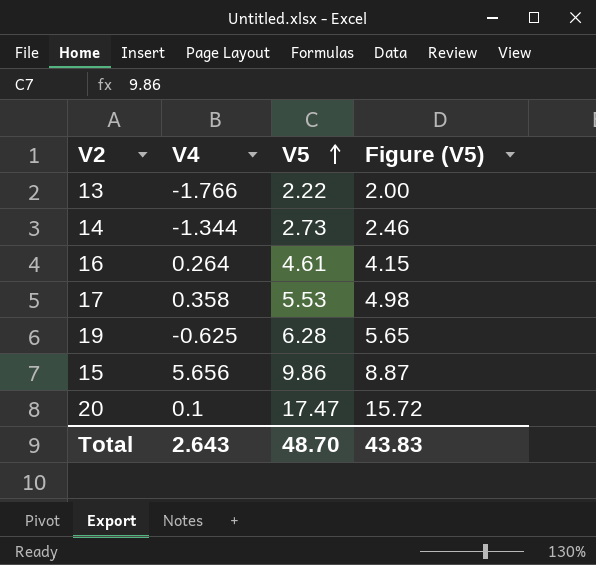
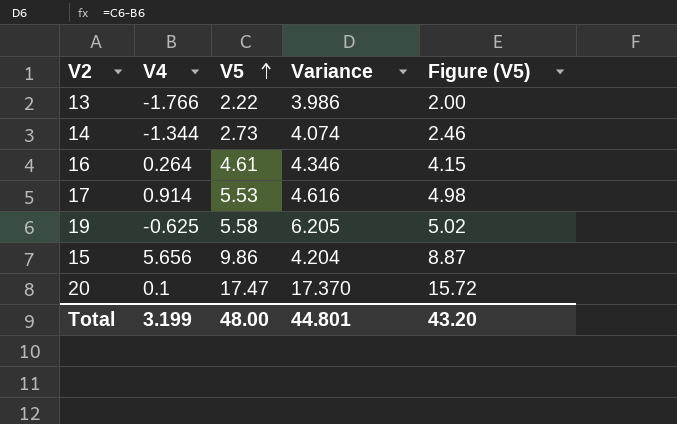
column Variance | formula: none -> [V5] - [V4]
17 | V4: 0.358 -> 0.914
19 | V5: 6.28 -> 5.58
19 | Figure (V5): 5.65 -> 5.02
Total | V4: 2.643 -> 3.199
Total | V5: 48.70 -> 48.00
Total | Figure (V5): 43.83 -> 43.20

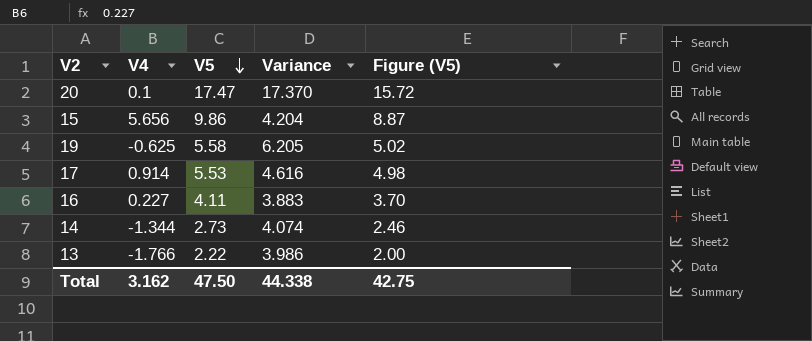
row order: V5 ascending -> V5 descending
16 | V4: 0.264 -> 0.227
16 | V5: 4.61 -> 4.11
16 | Variance: 4.346 -> 3.883
16 | Figure (V5): 4.15 -> 3.70
Total | V4: 3.199 -> 3.162
Total | V5: 48.00 -> 47.50
Total | Variance: 44.801 -> 44.338
Total | Figure (V5): 43.20 -> 42.75

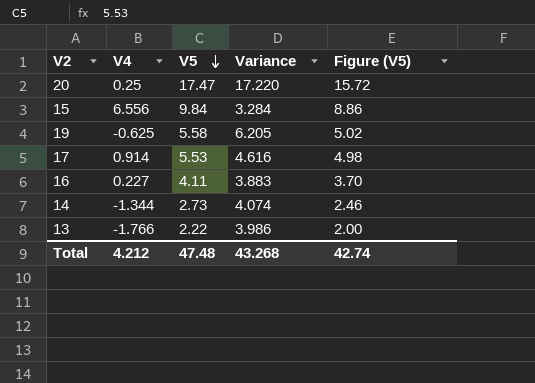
20 | V4: 0.1 -> 0.25
20 | Variance: 17.370 -> 17.220
15 | V4: 5.656 -> 6.556
15 | V5: 9.86 -> 9.84
15 | Variance: 4.204 -> 3.284
15 | Figure (V5): 8.87 -> 8.86
Total | V4: 3.162 -> 4.212
Total | V5: 47.50 -> 47.48
Total | Variance: 44.338 -> 43.268
Total | Figure (V5): 42.75 -> 42.74

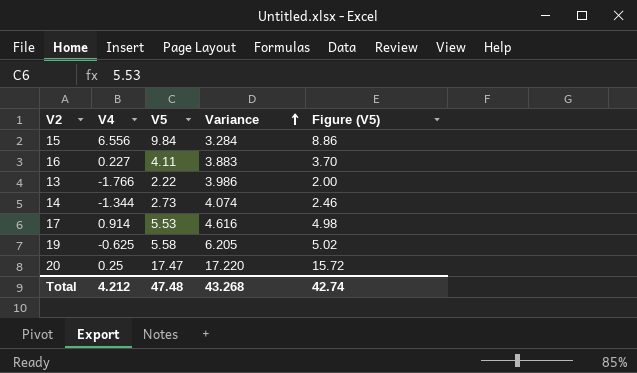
row order: V5 descending -> Variance ascending

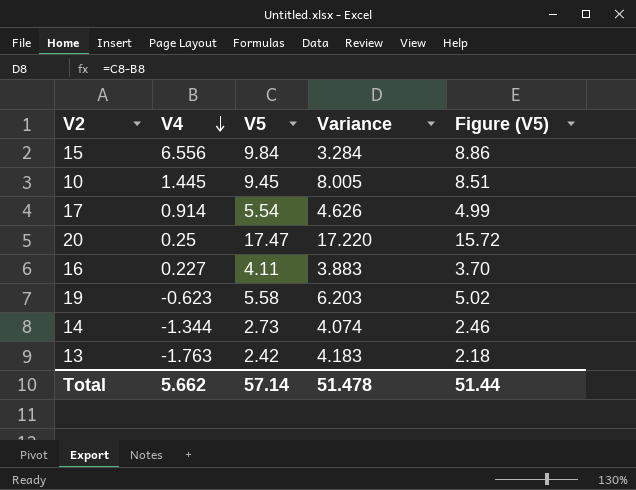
row order: Variance ascending -> V4 descending
row 10: none -> 1.445 | 9.45 | 8.005 | 8.51
17 | V5: 5.53 -> 5.54
17 | Variance: 4.616 -> 4.626
17 | Figure (V5): 4.98 -> 4.99
19 | V4: -0.625 -> -0.623
19 | Variance: 6.205 -> 6.203
13 | V4: -1.766 -> -1.763
13 | V5: 2.22 -> 2.42
13 | Variance: 3.986 -> 4.183
13 | Figure (V5): 2.00 -> 2.18
Total | V4: 4.212 -> 5.662
Total | V5: 47.48 -> 57.14
Total | Variance: 43.268 -> 51.478
Total | Figure (V5): 42.74 -> 51.44

